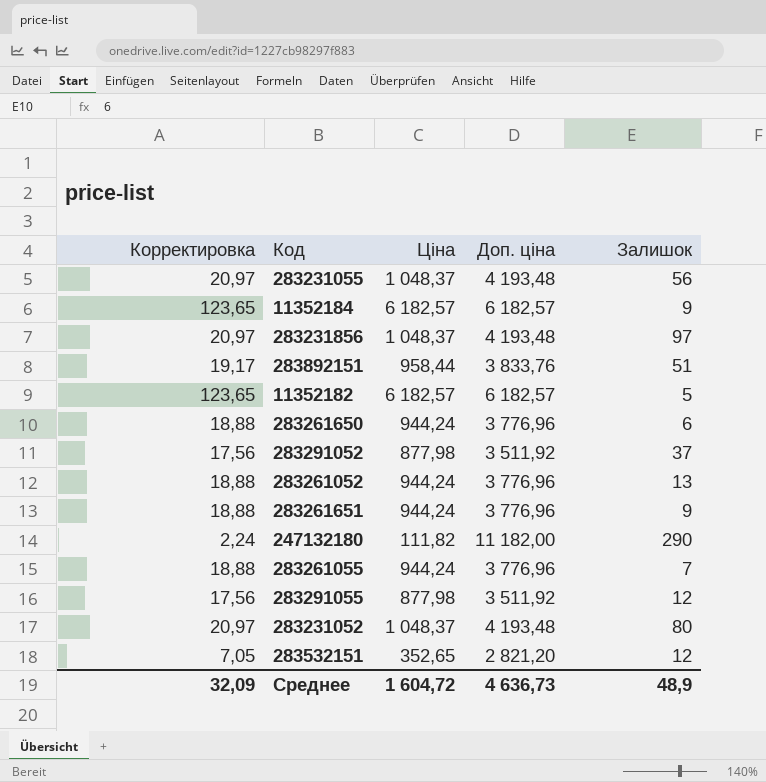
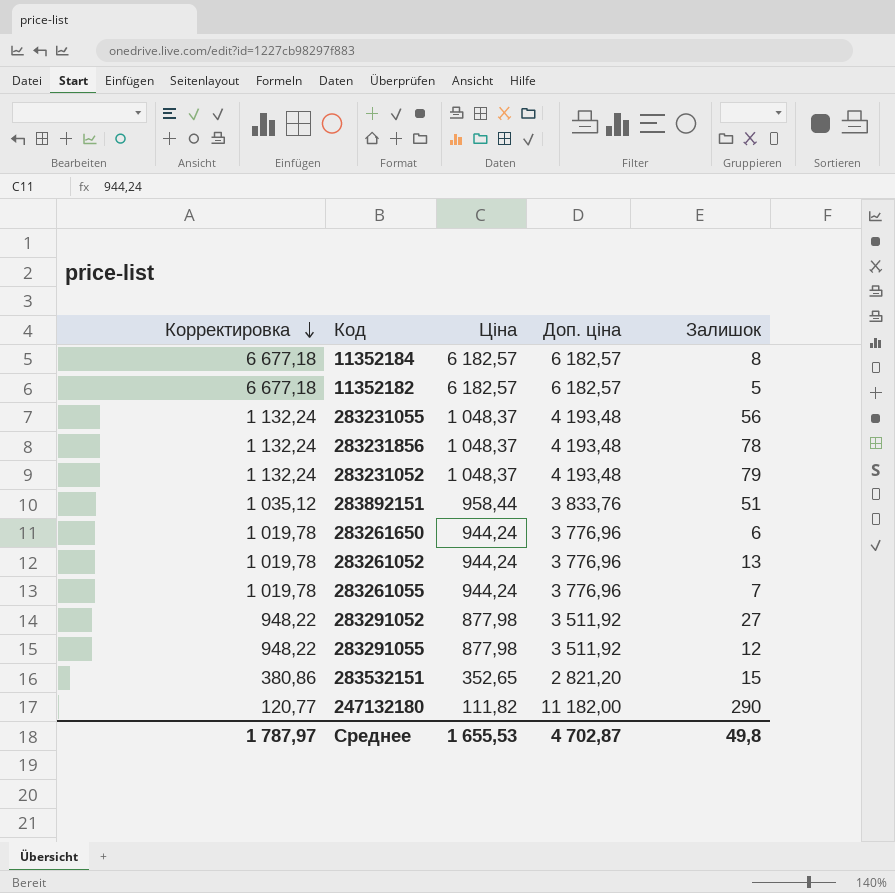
row order: none -> Корректировка descending
column Корректировка | formula: [Ціна] * 0,02 -> [Ціна] * 1,08
row 283261651: 18,88 | 944,24 | 3 776,96 | 9 -> none
11352184 | Залишок: 9 -> 8
283231856 | Залишок: 97 -> 78
283231052 | Залишок: 80 -> 79
283291052 | Залишок: 37 -> 27
283532151 | Залишок: 12 -> 15
Среднее | Корректировка: 32,09 -> 1 787,97
Среднее | Ціна: 1 604,72 -> 1 655,53
Среднее | Доп. ціна: 4 636,73 -> 4 702,87
Среднее | Залишок: 48,9 -> 49,8

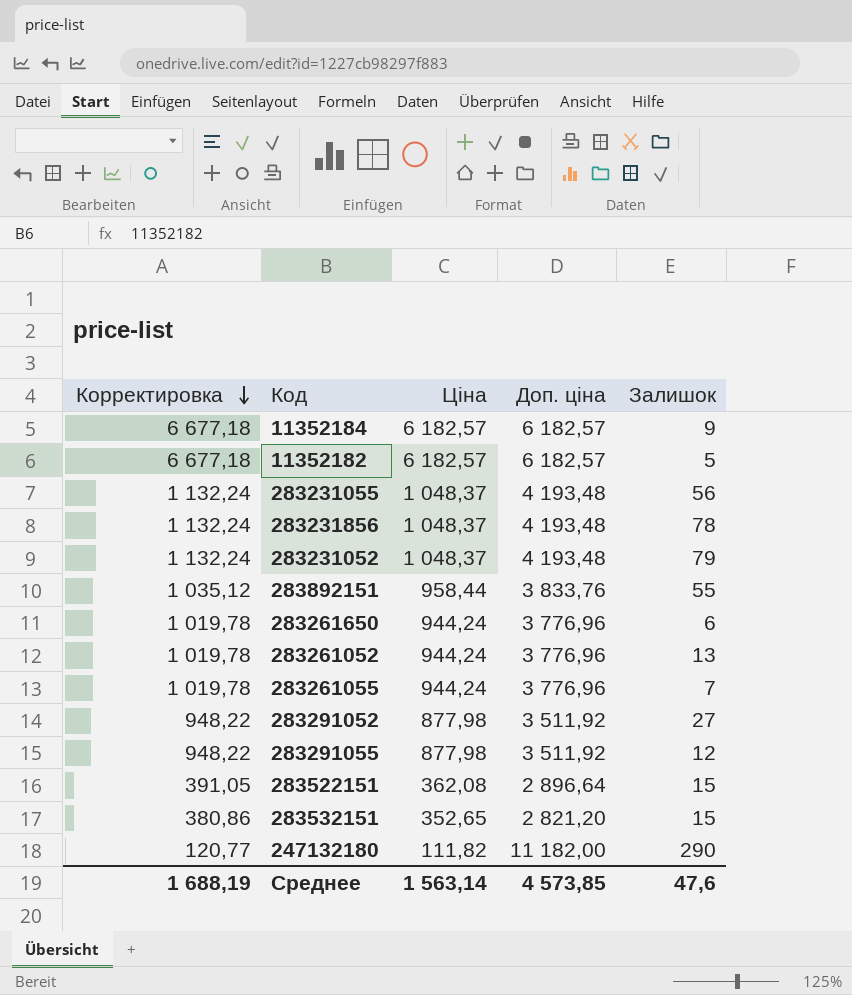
11352184 | Залишок: 8 -> 9
283892151 | Залишок: 51 -> 55
row 283522151: none -> 391,05 | 362,08 | 2 896,64 | 15
Среднее | Корректировка: 1 787,97 -> 1 688,19
Среднее | Ціна: 1 655,53 -> 1 563,14
Среднее | Доп. ціна: 4 702,87 -> 4 573,85
Среднее | Залишок: 49,8 -> 47,6

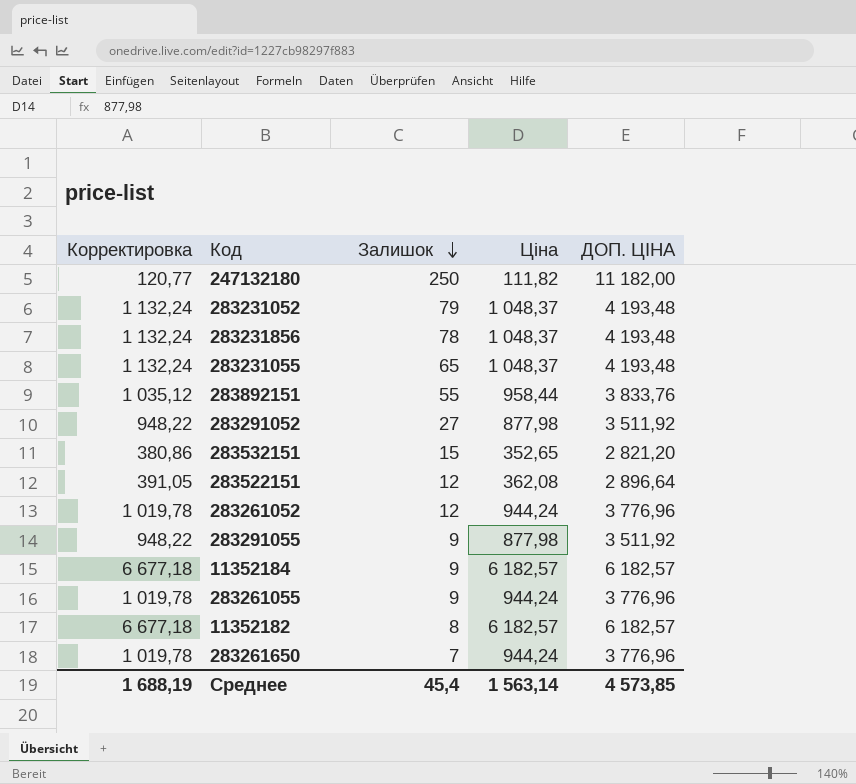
row order: Корректировка descending -> Залишок descending
column Залишок | position: 5 -> 3
column name: Доп. ціна -> ДОП. ЦІНА
247132180 | Залишок: 290 -> 250
283231055 | Залишок: 56 -> 65
283522151 | Залишок: 15 -> 12
283261052 | Залишок: 13 -> 12
283291055 | Залишок: 12 -> 9
283261055 | Залишок: 7 -> 9
11352182 | Залишок: 5 -> 8
283261650 | Залишок: 6 -> 7
Среднее | Залишок: 47,6 -> 45,4

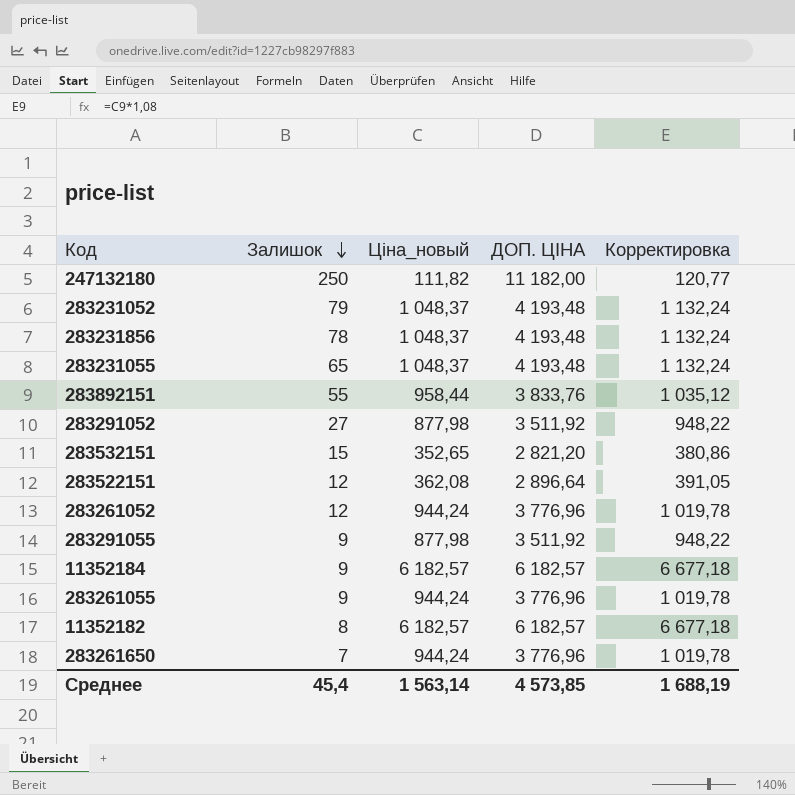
column name: Ціна -> Ціна_новый
column Корректировка | position: 1 -> 5

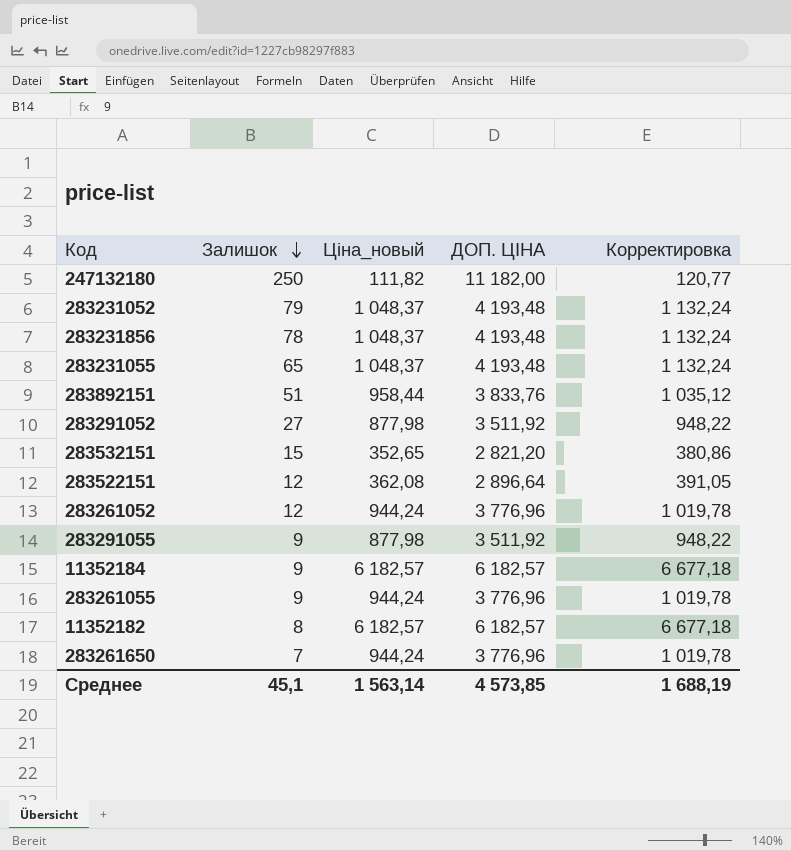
283892151 | Залишок: 55 -> 51
Среднее | Залишок: 45,4 -> 45,1

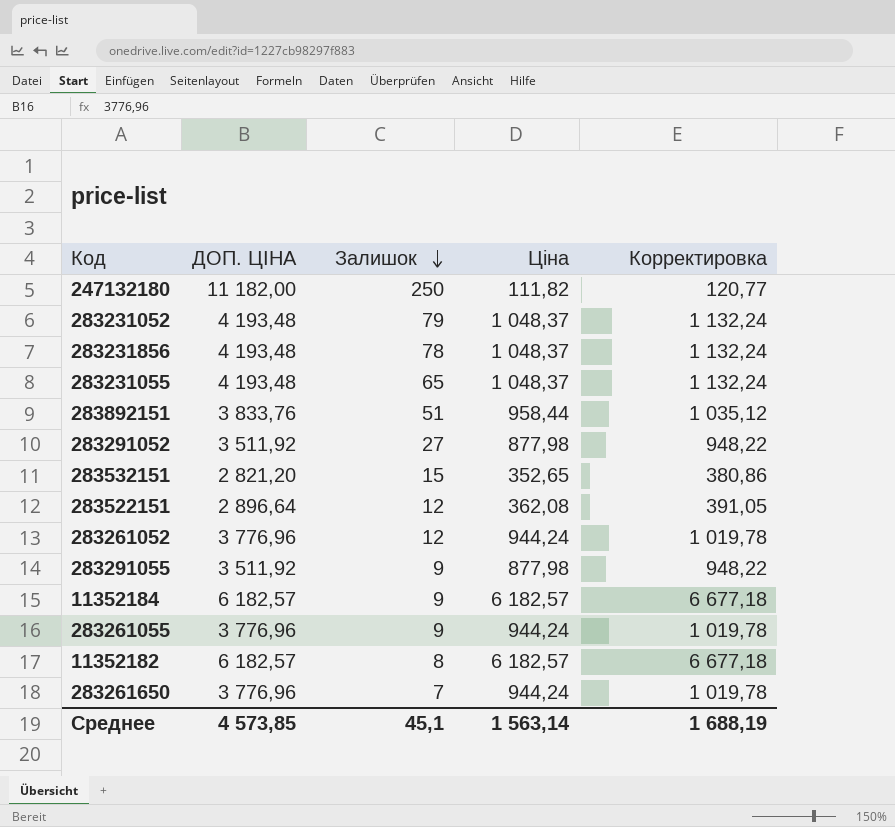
column ДОП. ЦІНА | position: 4 -> 2
column name: Ціна_новый -> Ціна

